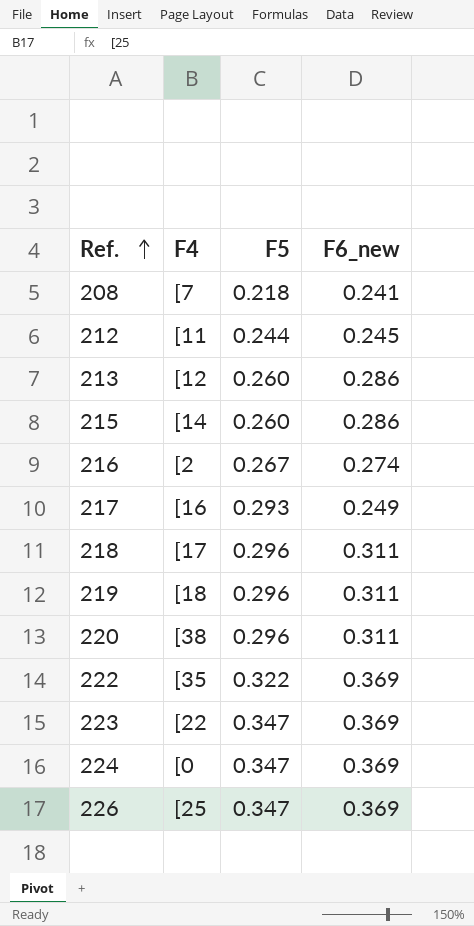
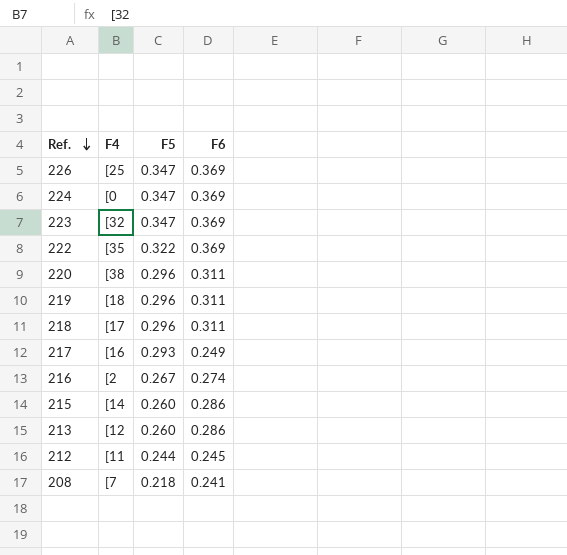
row order: Ref. ascending -> Ref. descending
column name: F6_new -> F6
223 | F4: [22 -> [32

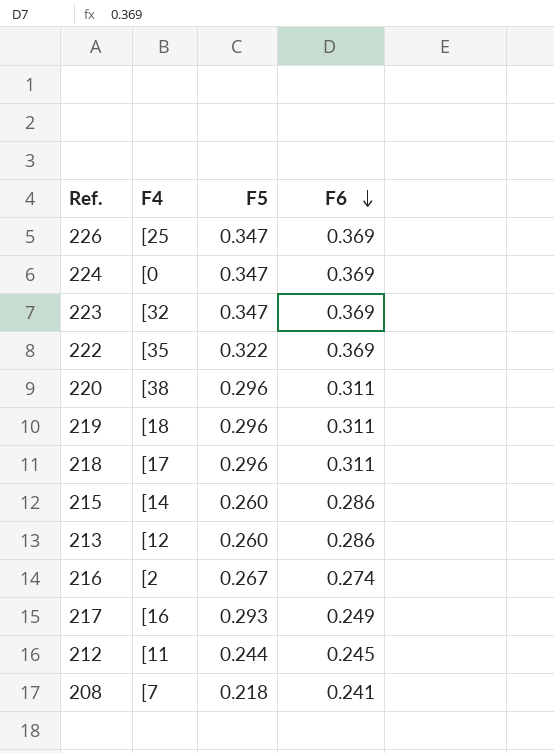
row order: Ref. descending -> F6 descending

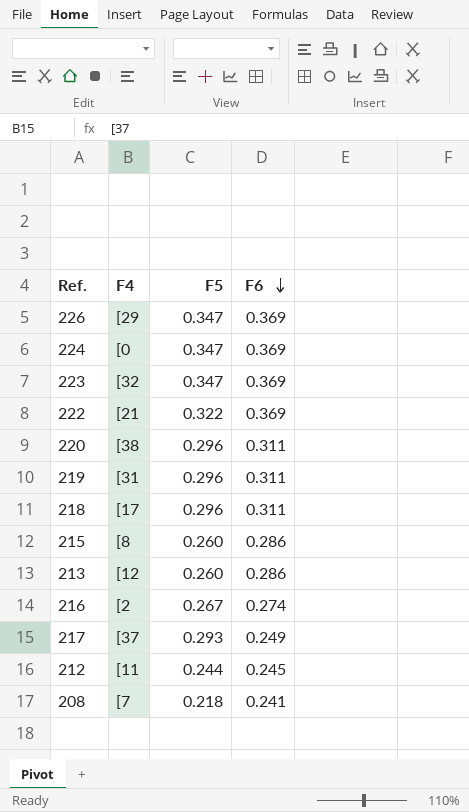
226 | F4: [25 -> [29
222 | F4: [35 -> [21
219 | F4: [18 -> [31
215 | F4: [14 -> [8
217 | F4: [16 -> [37

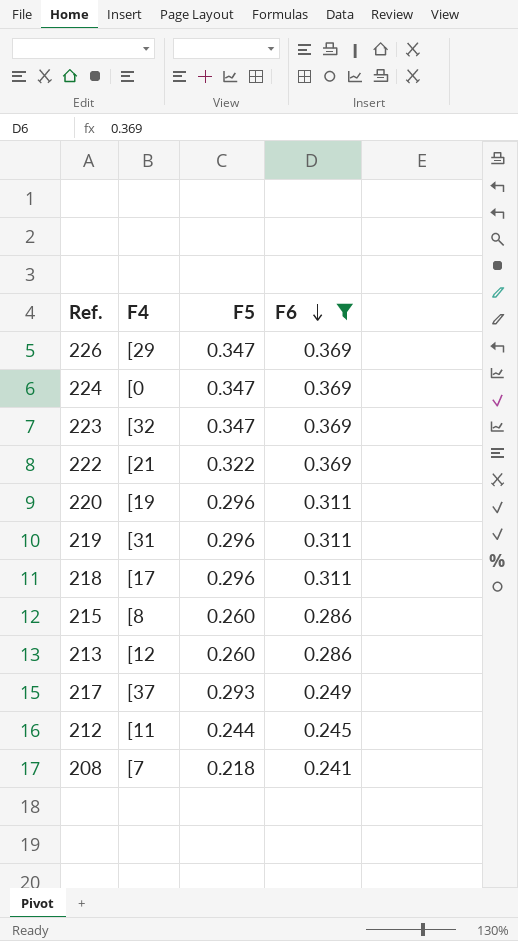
filter: none -> F6 != 0.274
220 | F4: [38 -> [19

